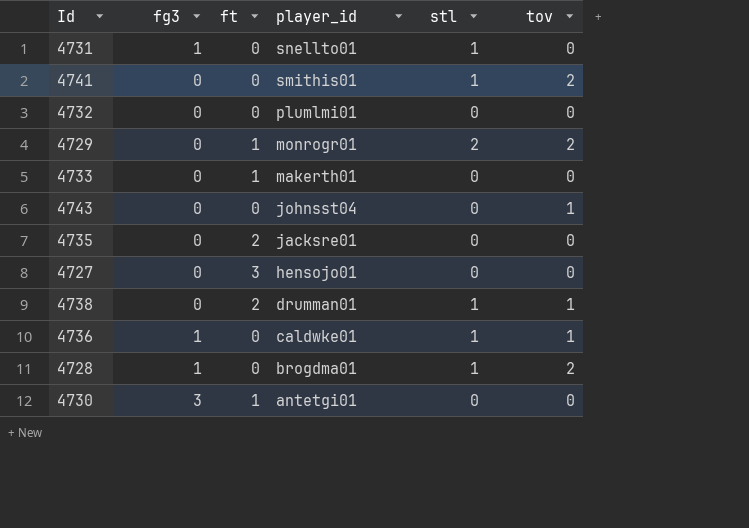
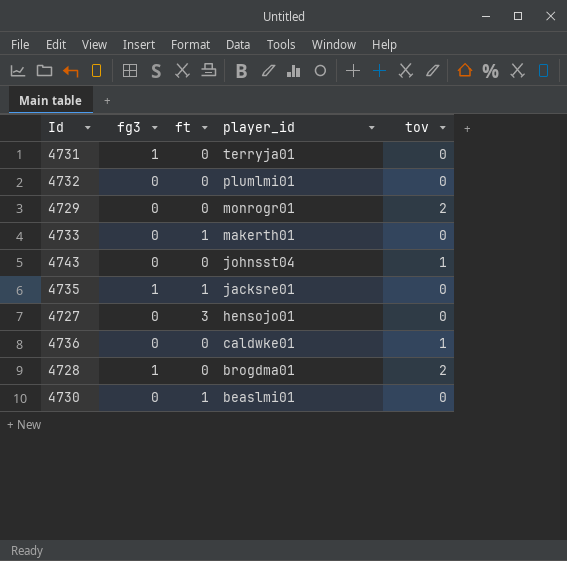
column stl | position: 5 -> none
row 4741: 0 | 0 | smithis01 | 1 | 2 -> none
row 4738: 0 | 2 | drumman01 | 1 | 1 -> none
4731 | player_id: snellto01 -> terryja01
4729 | ft: 1 -> 0
4735 | fg3: 0 -> 1
4735 | ft: 2 -> 1
4736 | fg3: 1 -> 0
4730 | fg3: 3 -> 0
4730 | player_id: antetgi01 -> beaslmi01

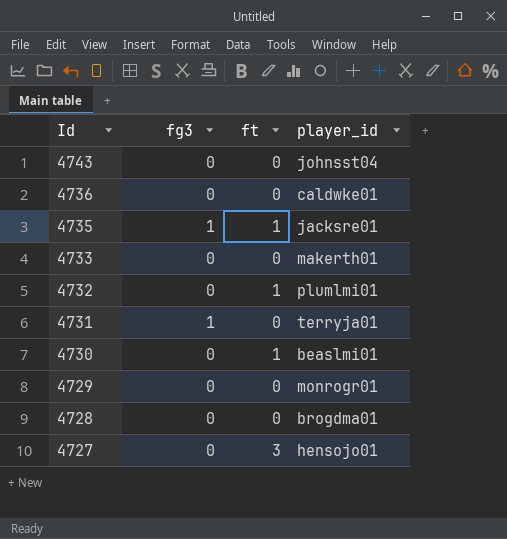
row order: player_id descending -> Id descending
column tov | position: 5 -> none
4733 | ft: 1 -> 0
4732 | ft: 0 -> 1
4728 | fg3: 1 -> 0

